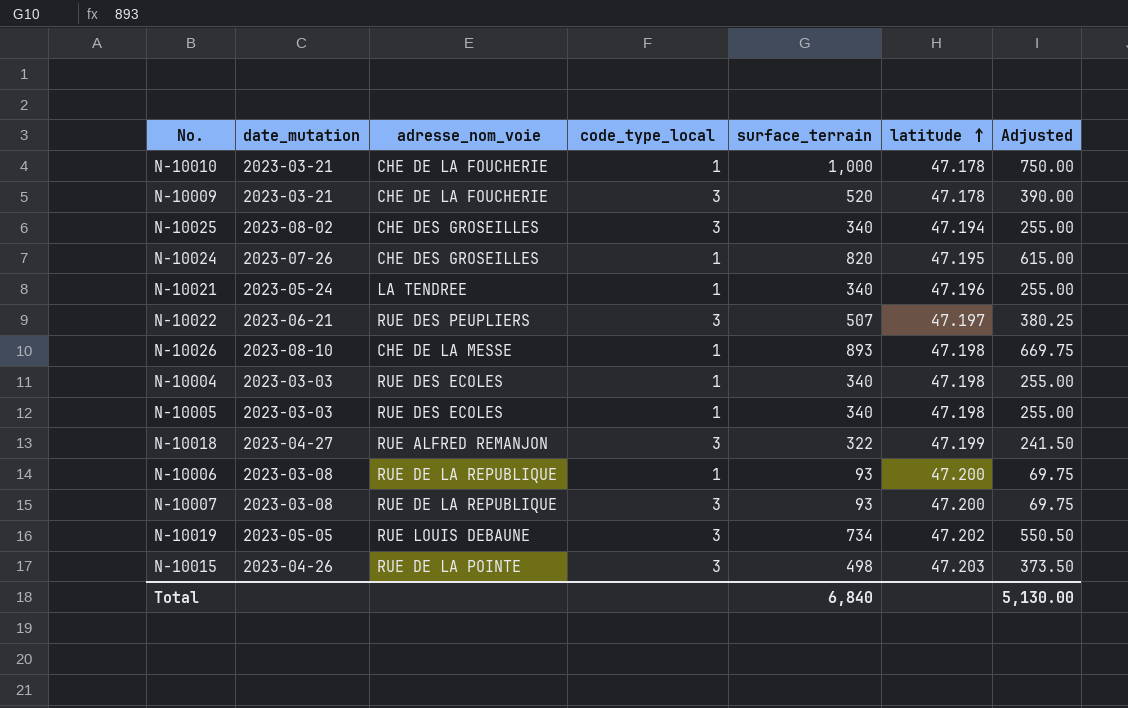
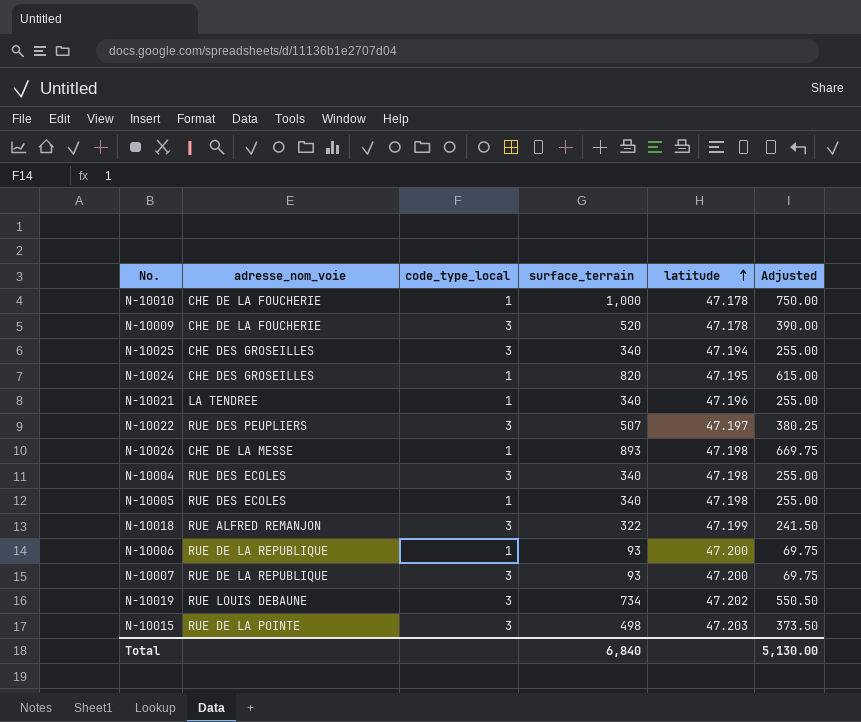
column date_mutation | position: 2 -> none
N-10004 | code_type_local: 1 -> 3

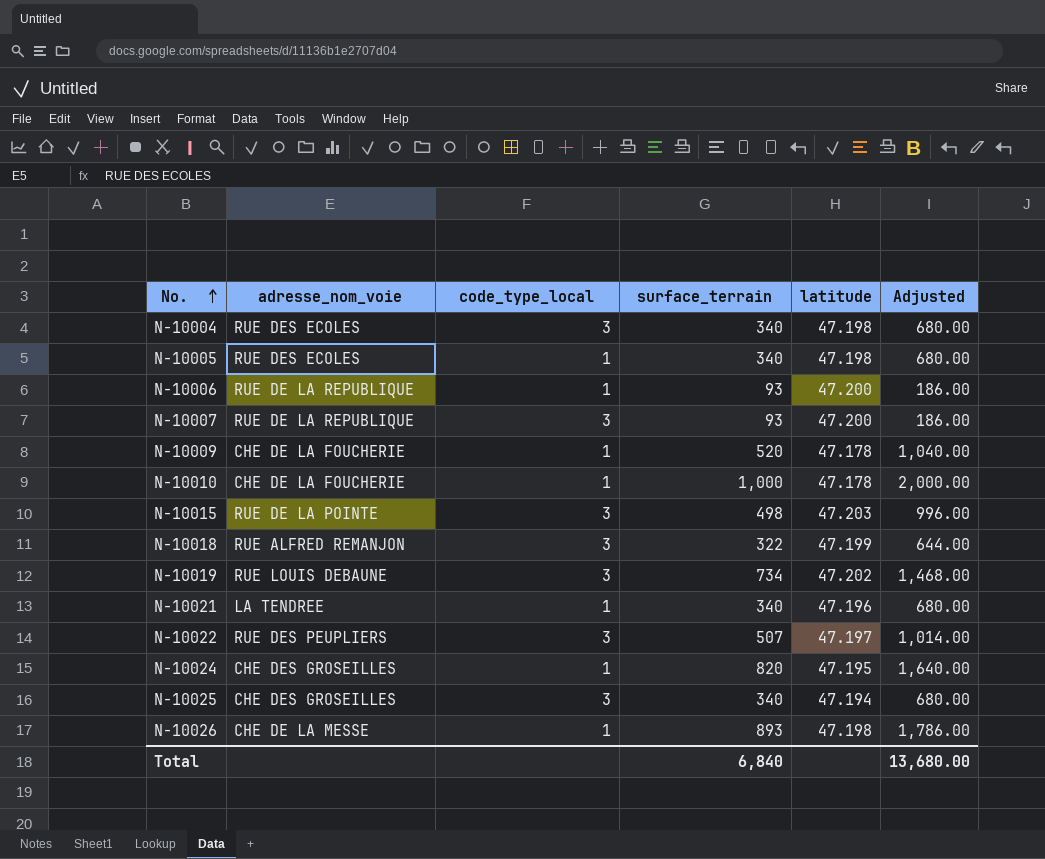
row order: latitude ascending -> No. ascending
column Adjusted | formula: [surface_terrain] * 0.75 -> [surface_terrain] * 2
N-10009 | code_type_local: 3 -> 1
Total | Adjusted: 5,130.00 -> 13,680.00

